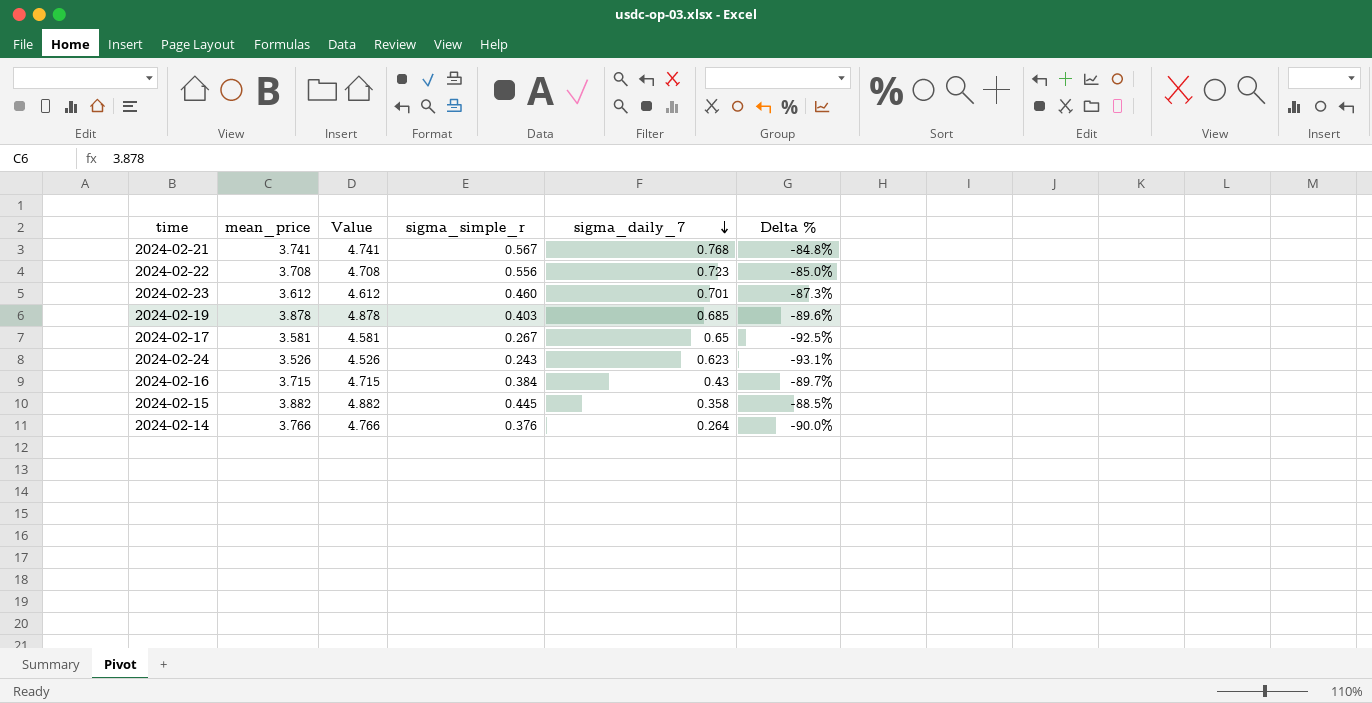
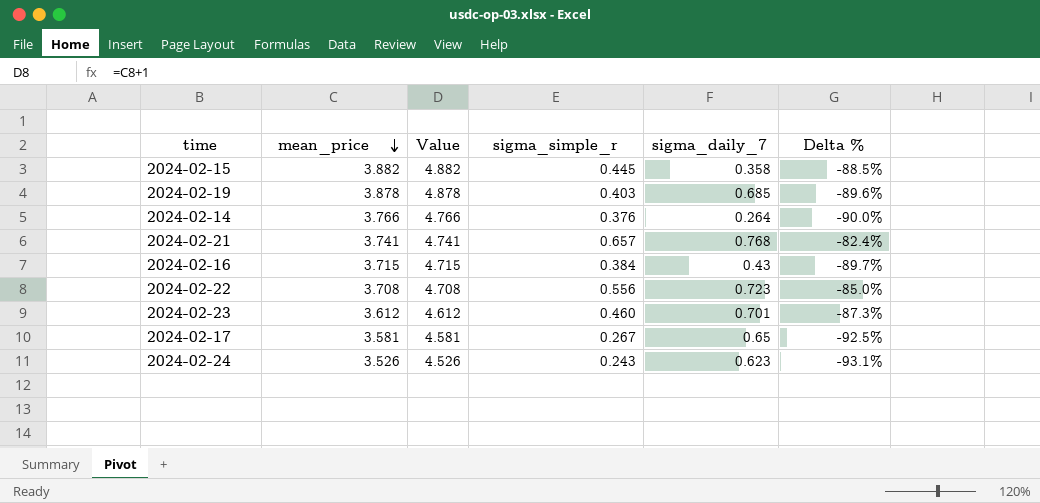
row order: sigma_daily_7 descending -> mean_price descending
2024-02-21 | sigma_simple_r: 0.567 -> 0.657
2024-02-21 | Delta %: -84.8% -> -82.4%

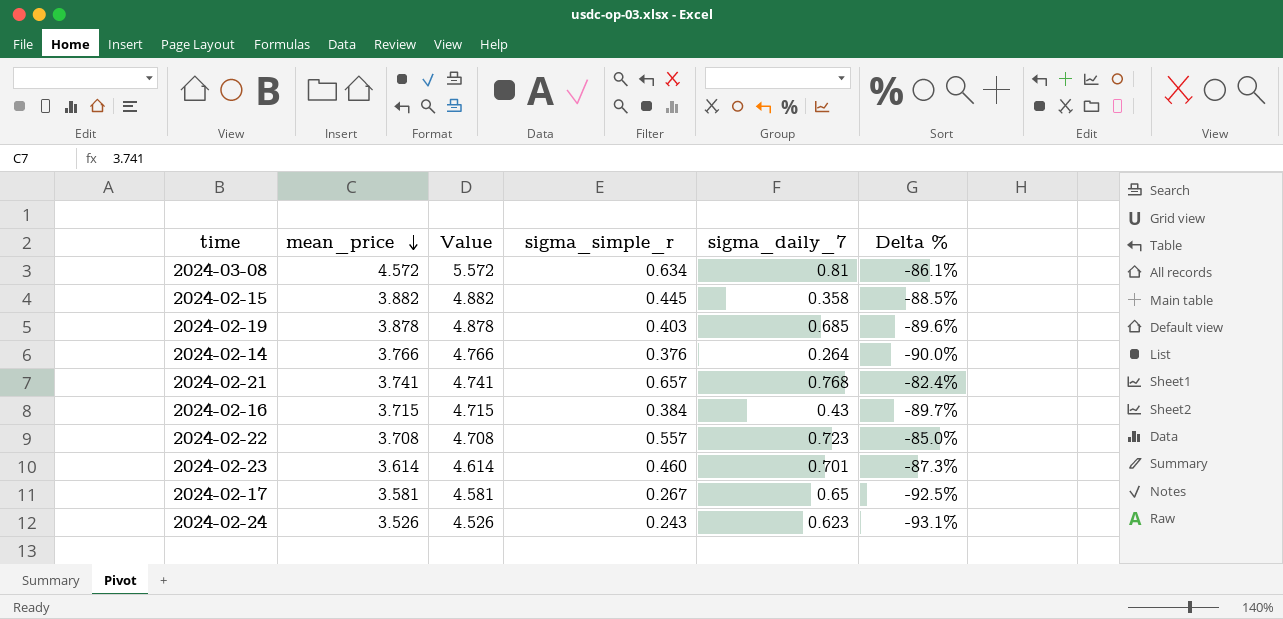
row 2024-03-08: none -> 4.572 | 5.572 | 0.634 | 0.81 | -86.1%
2024-02-22 | sigma_simple_r: 0.556 -> 0.557
2024-02-23 | mean_price: 3.612 -> 3.614
2024-02-23 | Value: 4.612 -> 4.614

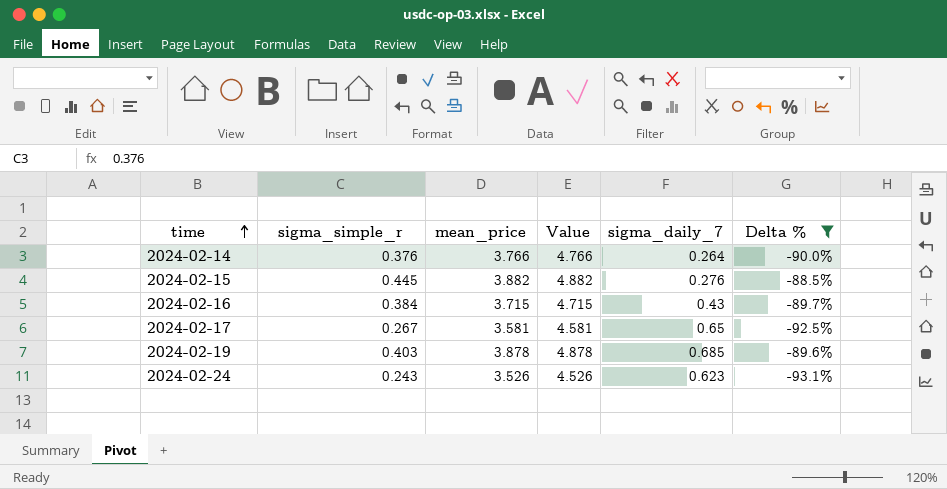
filter: none -> Delta % <= -88.5%
row order: mean_price descending -> time ascending
column sigma_simple_r | position: 4 -> 2
2024-02-15 | sigma_daily_7: 0.358 -> 0.276

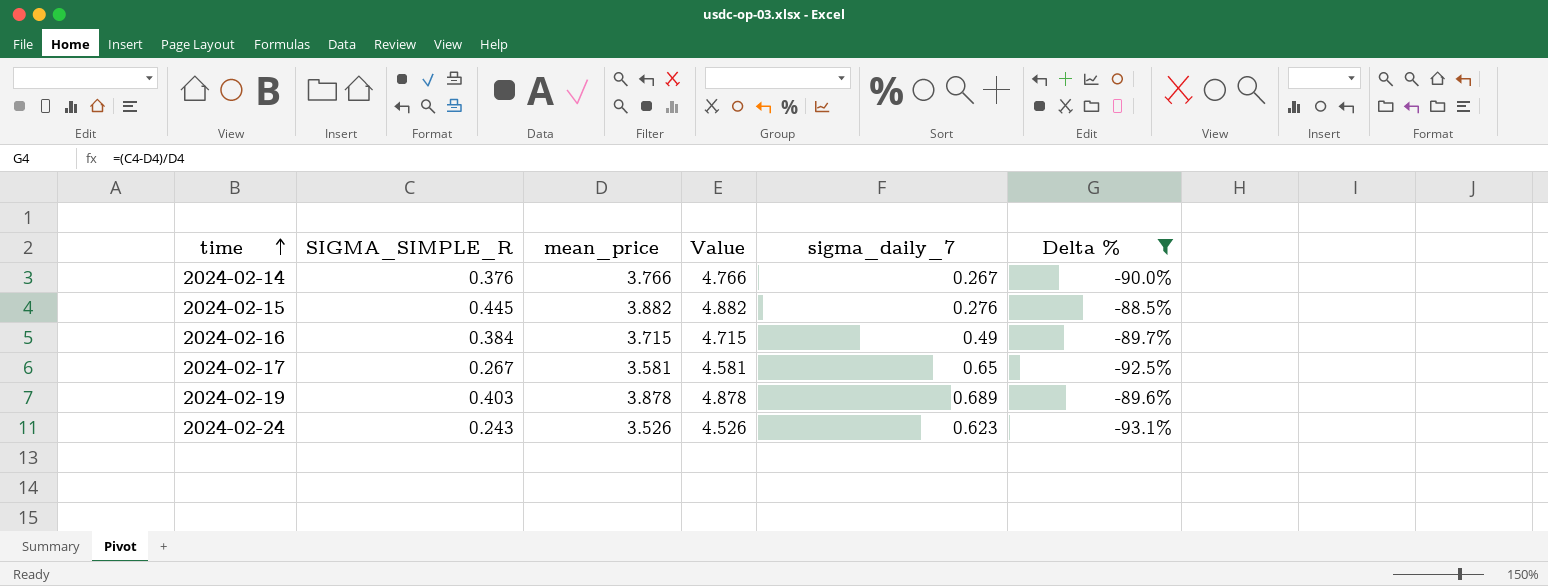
column name: sigma_simple_r -> SIGMA_SIMPLE_R
2024-02-14 | sigma_daily_7: 0.264 -> 0.267
2024-02-16 | sigma_daily_7: 0.43 -> 0.49
2024-02-19 | sigma_daily_7: 0.685 -> 0.689

